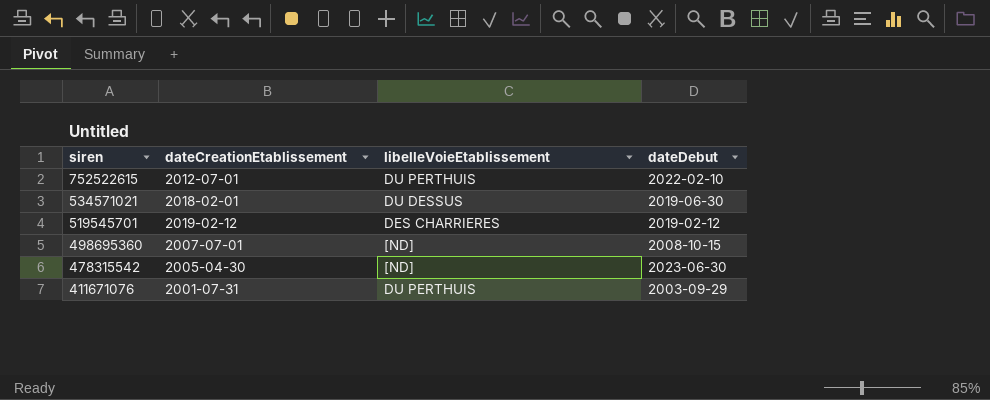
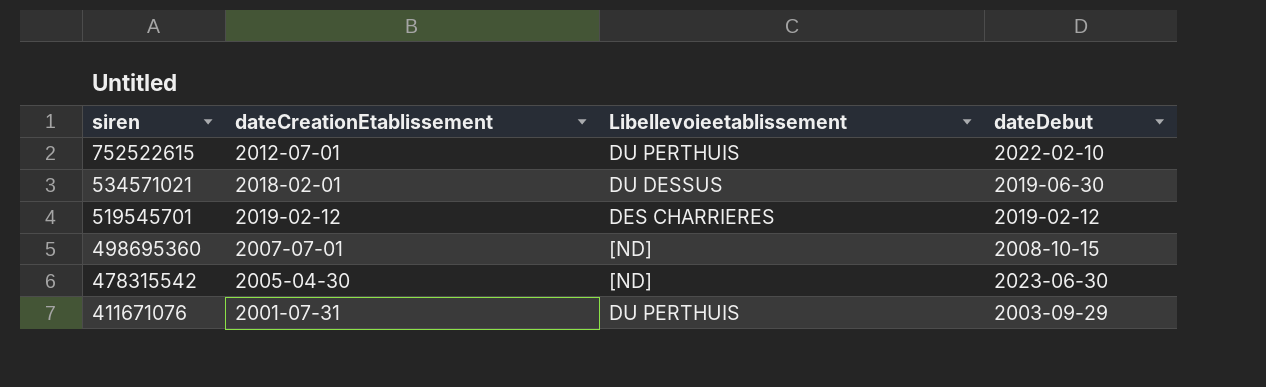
column name: libelleVoieEtablissement -> Libellevoieetablissement

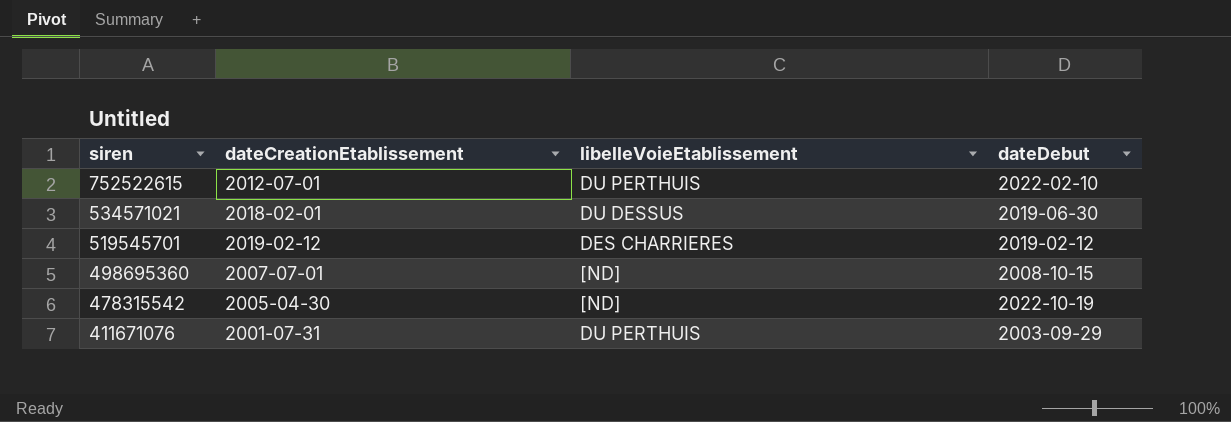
column name: Libellevoieetablissement -> libelleVoieEtablissement
478315542 | dateDebut: 2023-06-30 -> 2022-10-19

